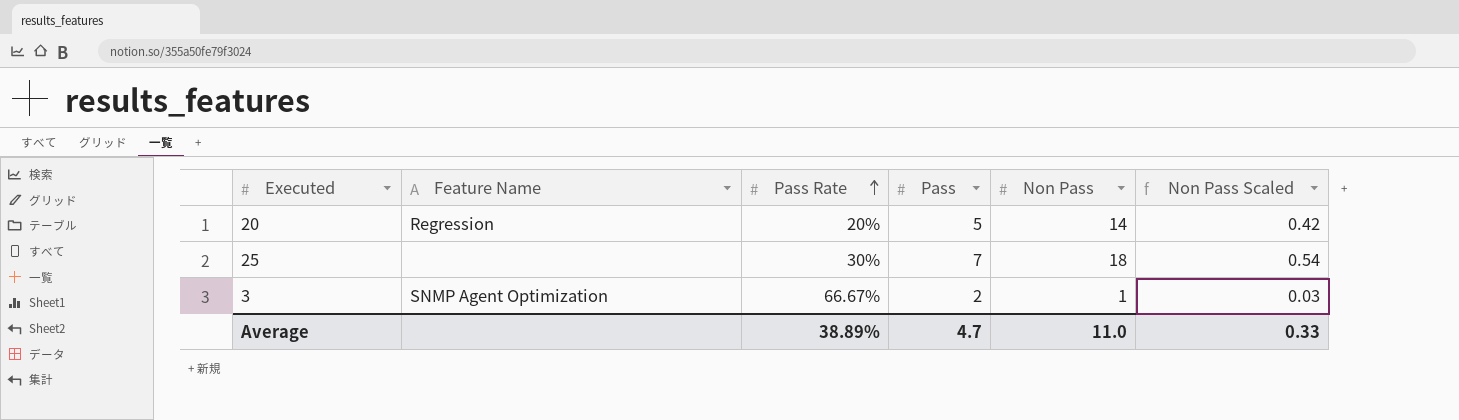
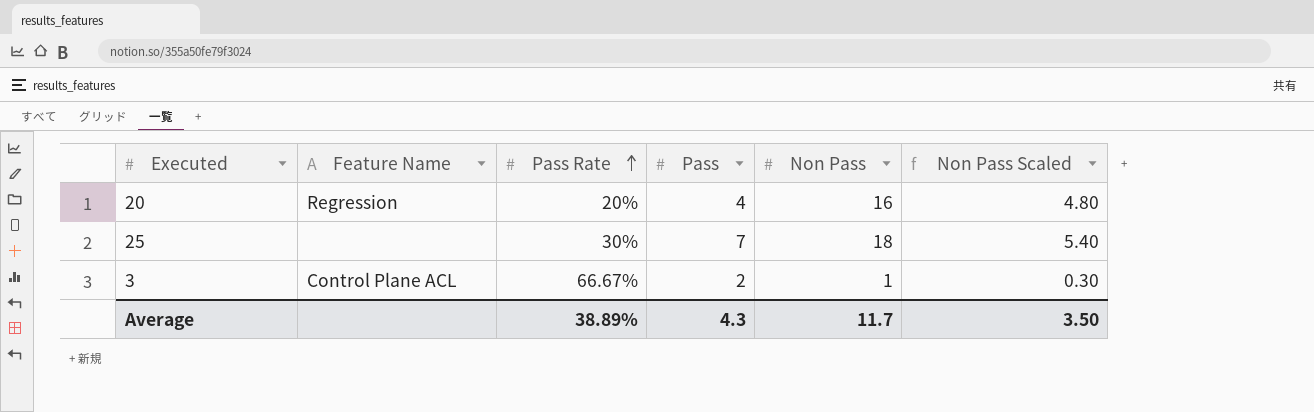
column Non Pass Scaled | formula: [Non Pass] * 0.03 -> [Non Pass] * 0.3
20 | Pass: 5 -> 4
20 | Non Pass: 14 -> 16
3 | Feature Name: SNMP Agent Optimization -> Control Plane ACL
Average | Pass: 4.7 -> 4.3
Average | Non Pass: 11.0 -> 11.7
Average | Non Pass Scaled: 0.33 -> 3.50

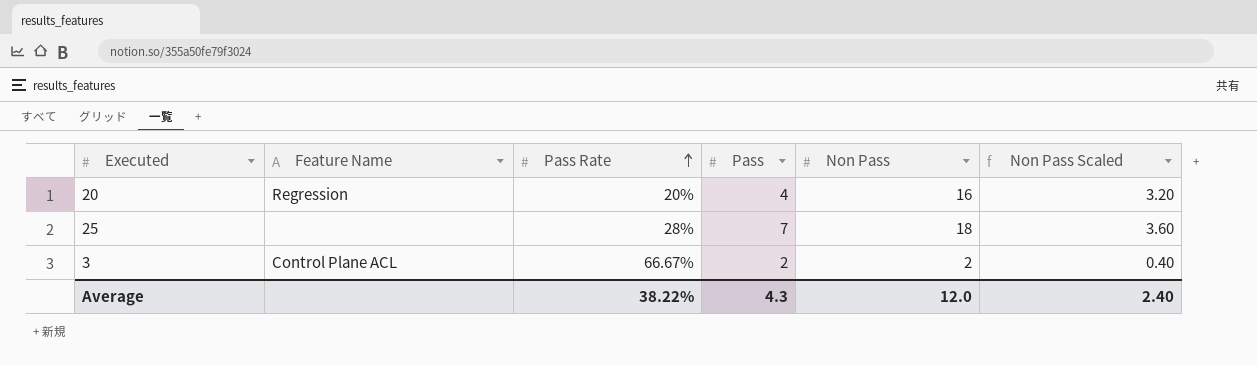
column Non Pass Scaled | formula: [Non Pass] * 0.3 -> [Non Pass] * 0.2
25 | Pass Rate: 30% -> 28%
3 | Non Pass: 1 -> 2
Average | Pass Rate: 38.89% -> 38.22%
Average | Non Pass: 11.7 -> 12.0
Average | Non Pass Scaled: 3.50 -> 2.40

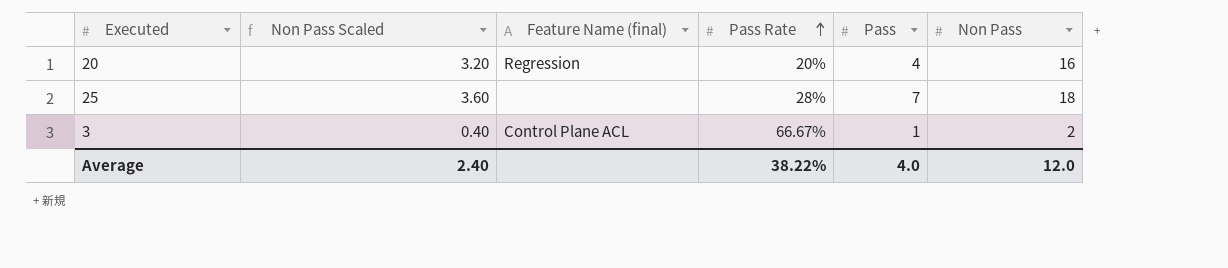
column Non Pass Scaled | position: 6 -> 2
column name: Feature Name -> Feature Name (final)
3 | Pass: 2 -> 1
Average | Pass: 4.3 -> 4.0

